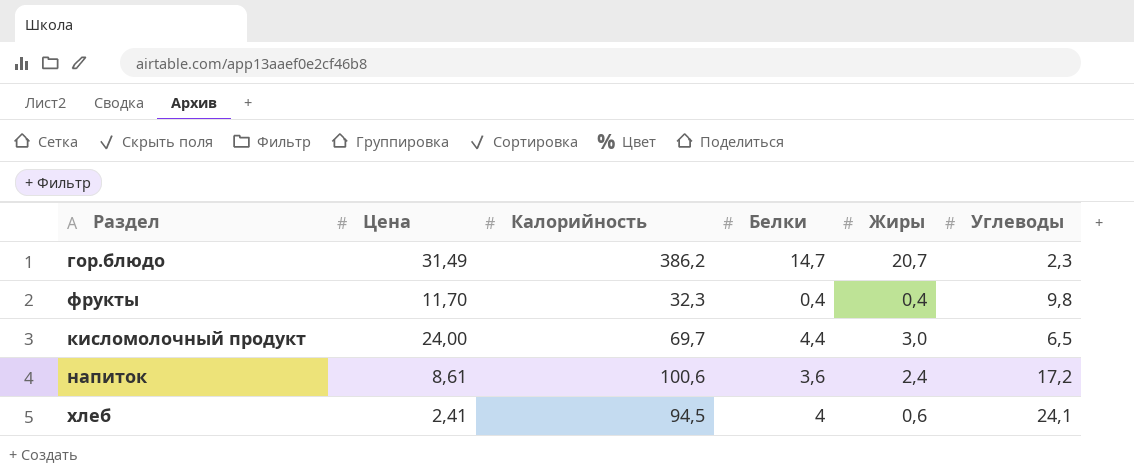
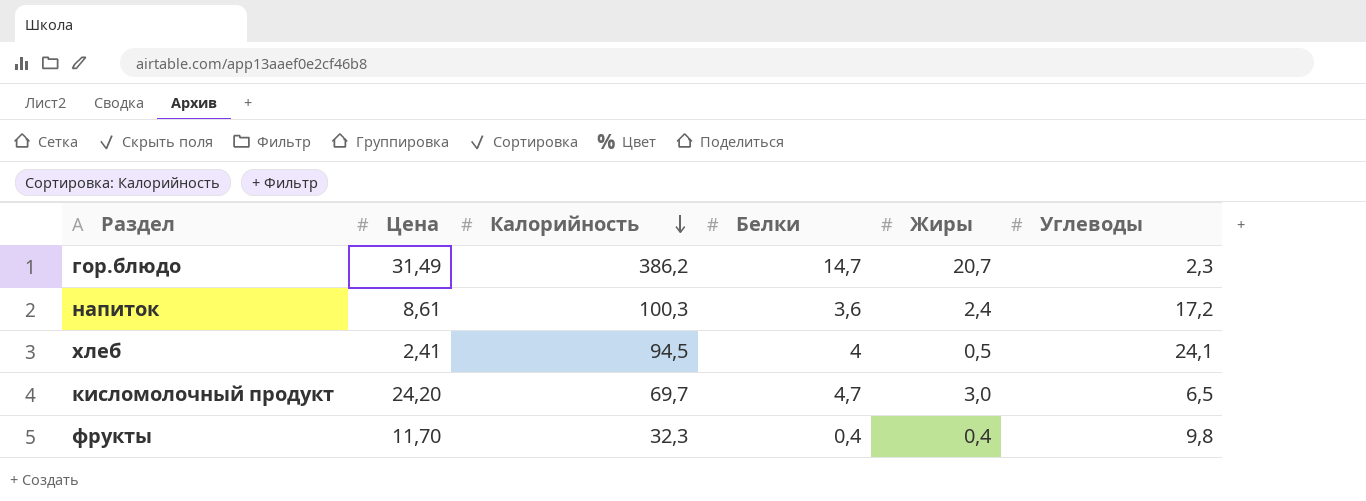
row order: none -> Калорийность descending
напиток | Калорийность: 100,6 -> 100,3
хлеб | Жиры: 0,6 -> 0,5
кисломолочный продукт | Цена: 24,00 -> 24,20
кисломолочный продукт | Белки: 4,4 -> 4,7

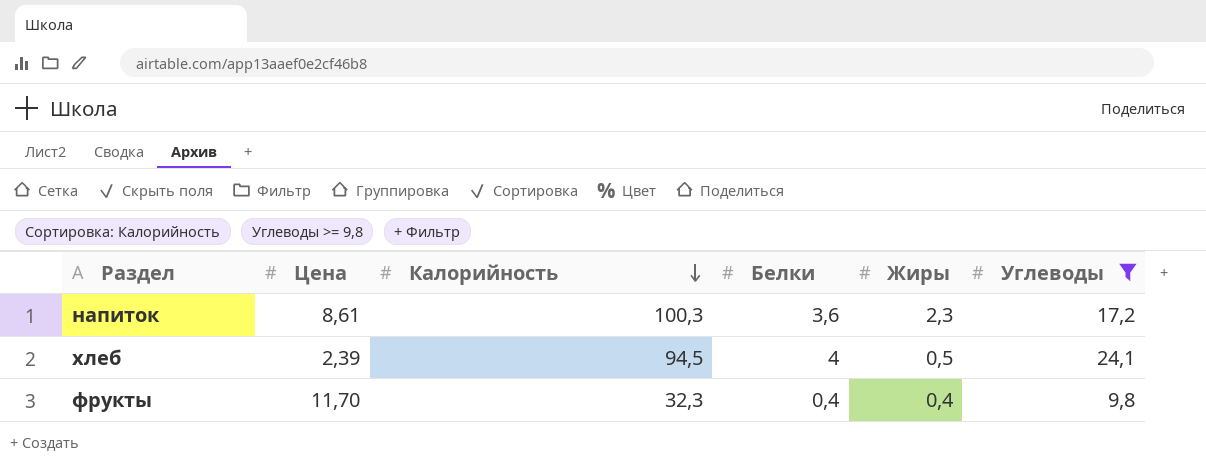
filter: none -> Углеводы >= 9,8
напиток | Жиры: 2,4 -> 2,3
хлеб | Цена: 2,41 -> 2,39

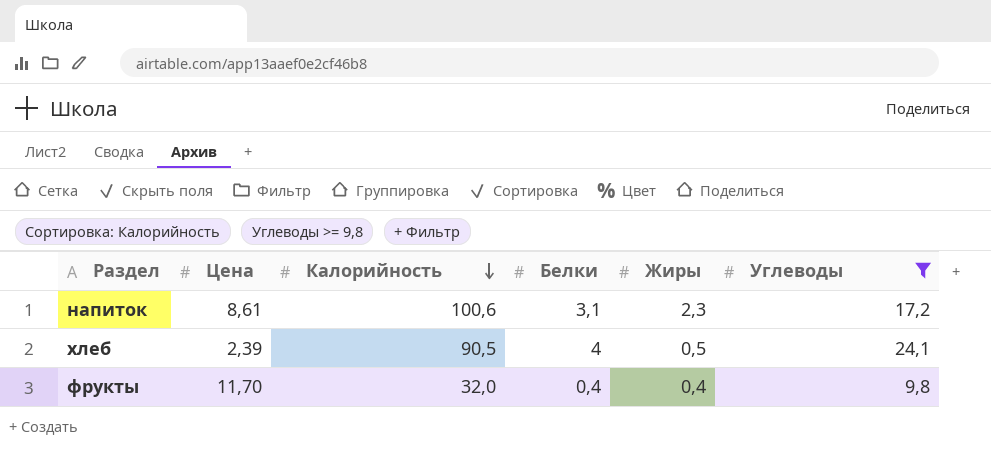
напиток | Калорийность: 100,3 -> 100,6
напиток | Белки: 3,6 -> 3,1
хлеб | Калорийность: 94,5 -> 90,5
фрукты | Калорийность: 32,3 -> 32,0

